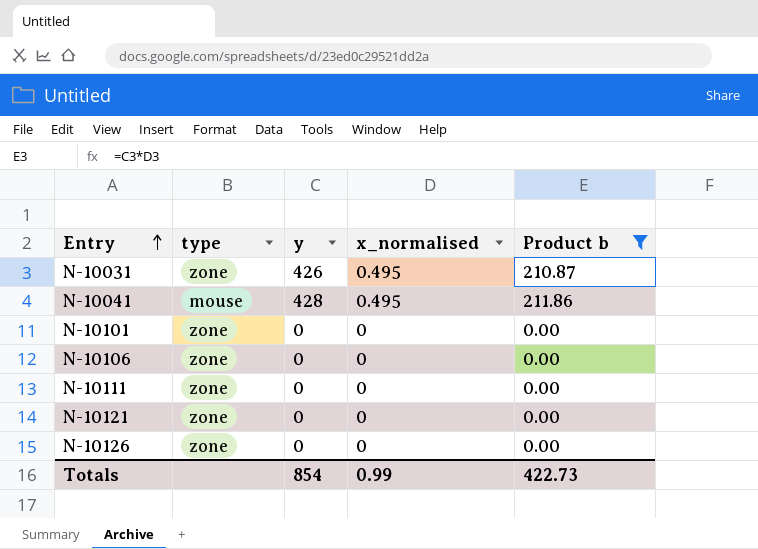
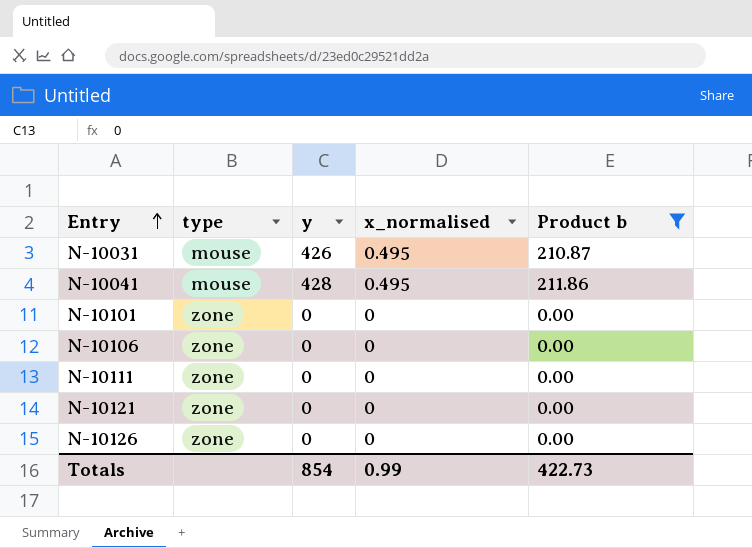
N-10031 | type: zone -> mouse

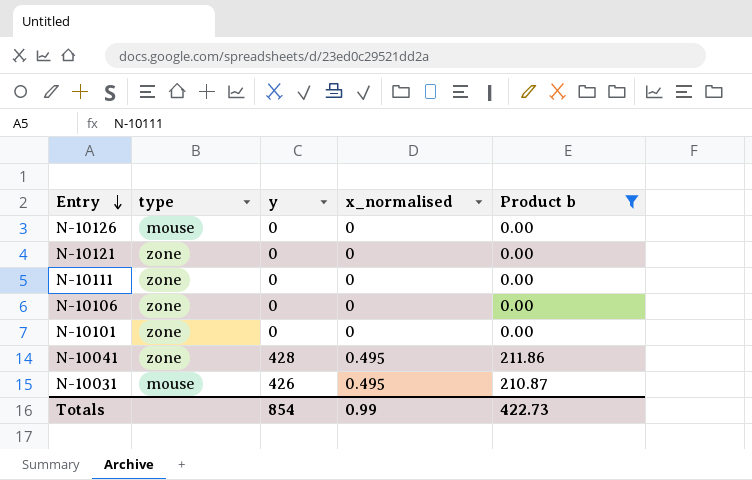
row order: Entry ascending -> Entry descending
N-10126 | type: zone -> mouse
N-10041 | type: mouse -> zone

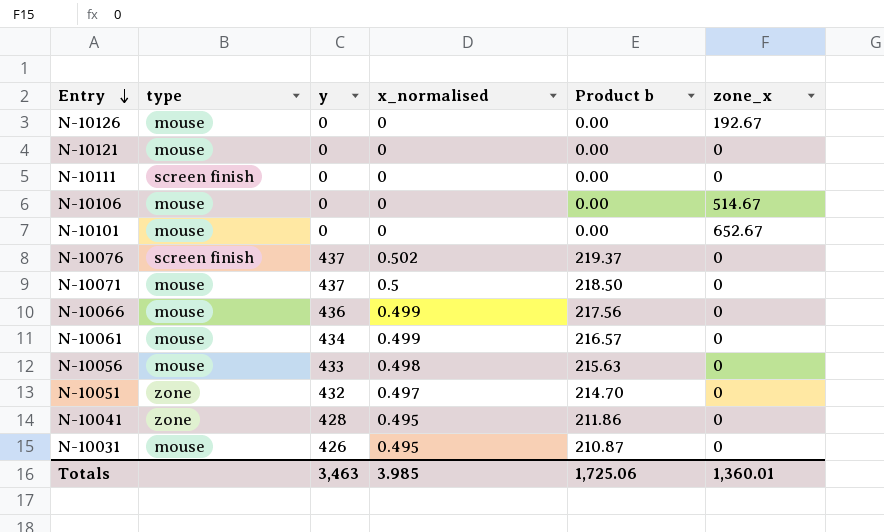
filter: Product b <= 211.86 -> none
column zone_x | position: none -> 6
N-10121 | type: zone -> mouse
N-10111 | type: zone -> screen finish
N-10106 | type: zone -> mouse
N-10101 | type: zone -> mouse
Totals | y: 854 -> 3,463
Totals | x_normalised: 0.99 -> 3.985
Totals | Product b: 422.73 -> 1,725.06

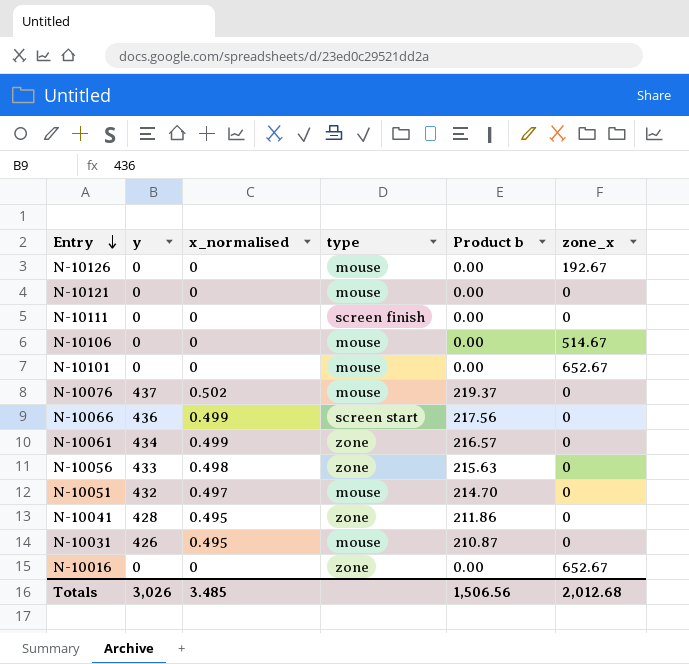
column type | position: 2 -> 4
row N-10071: mouse | 437 | 0.5 | 218.50 | 0 -> none
N-10076 | type: screen finish -> mouse
N-10066 | type: mouse -> screen start
N-10061 | type: mouse -> zone
N-10056 | type: mouse -> zone
N-10051 | type: zone -> mouse
row N-10016: none -> 0 | 0 | zone | 0.00 | 652.67
Totals | y: 3,463 -> 3,026
Totals | x_normalised: 3.985 -> 3.485
Totals | Product b: 1,725.06 -> 1,506.56
Totals | zone_x: 1,360.01 -> 2,012.68

